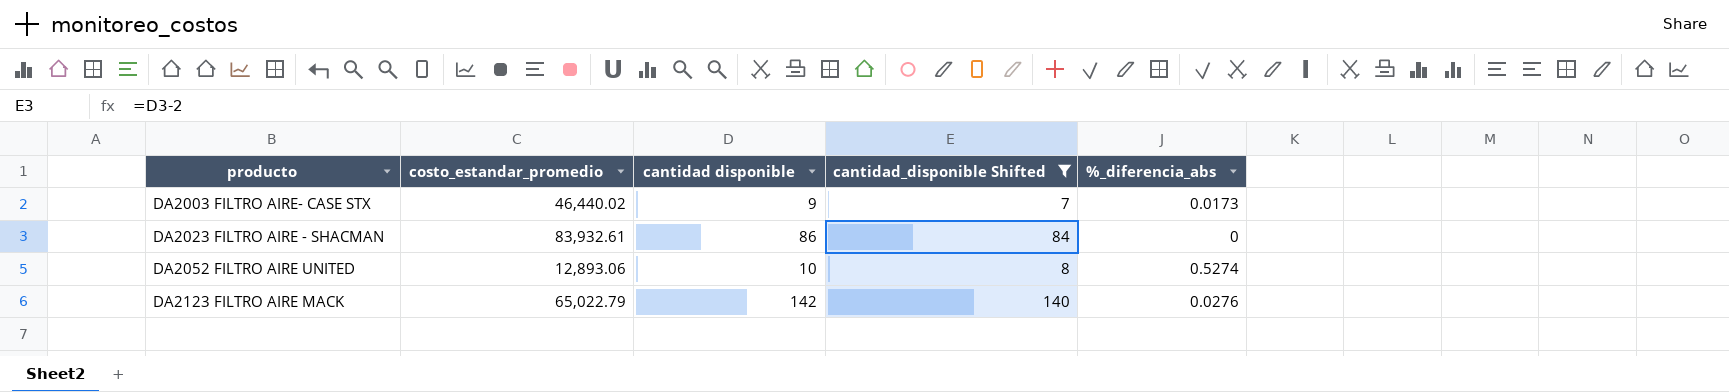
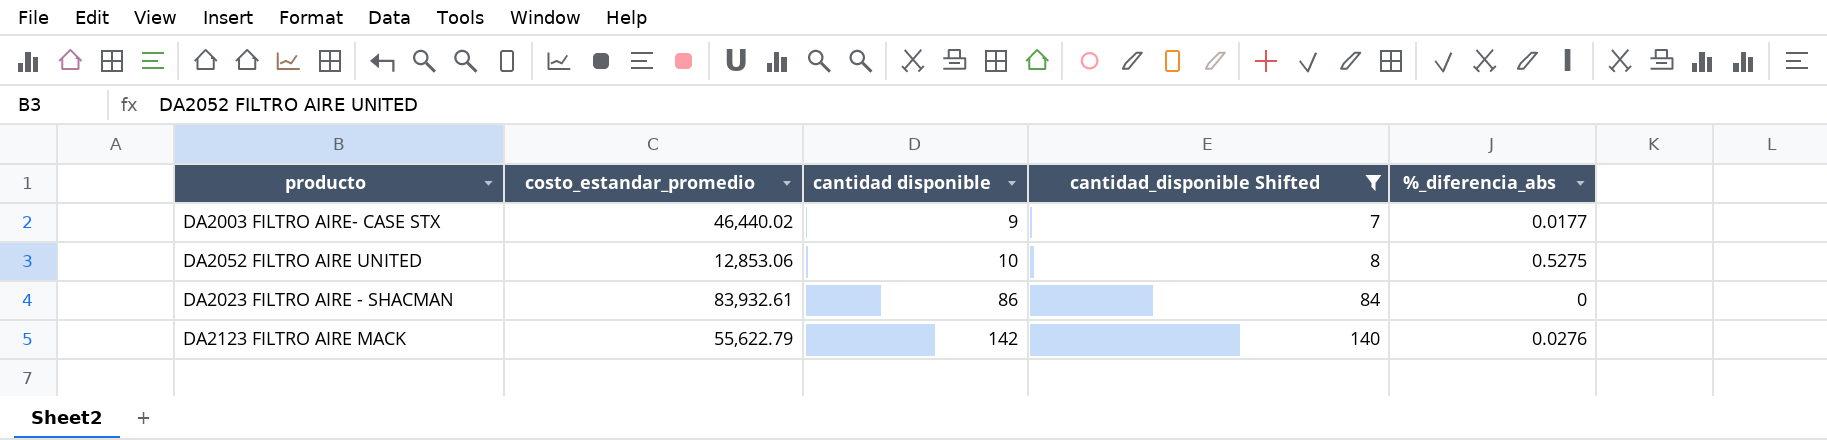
row order: producto ascending -> cantidad disponible ascending
DA2003 FILTRO AIRE- CASE STX | %_diferencia_abs: 0.0173 -> 0.0177
DA2052 FILTRO AIRE UNITED | costo_estandar_promedio: 12,893.06 -> 12,853.06
DA2052 FILTRO AIRE UNITED | %_diferencia_abs: 0.5274 -> 0.5275
DA2123 FILTRO AIRE MACK | costo_estandar_promedio: 65,022.79 -> 55,622.79

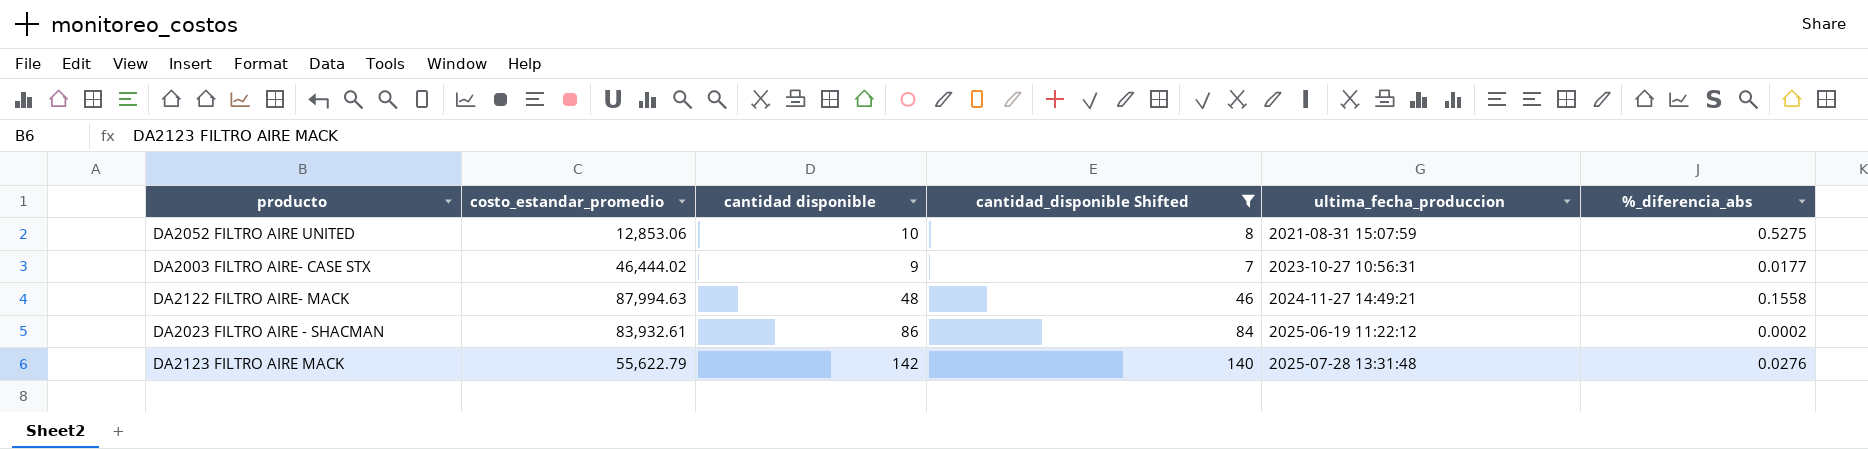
row order: cantidad disponible ascending -> ultima_fecha_produccion ascending
column ultima_fecha_produccion | position: none -> 5
DA2003 FILTRO AIRE- CASE STX | costo_estandar_promedio: 46,440.02 -> 46,444.02
row DA2122 FILTRO AIRE- MACK: none -> 87,994.63 | 48 | 46 | 2024-11-27 14:49:21 | 0.1558
DA2023 FILTRO AIRE - SHACMAN | %_diferencia_abs: 0 -> 0.0002

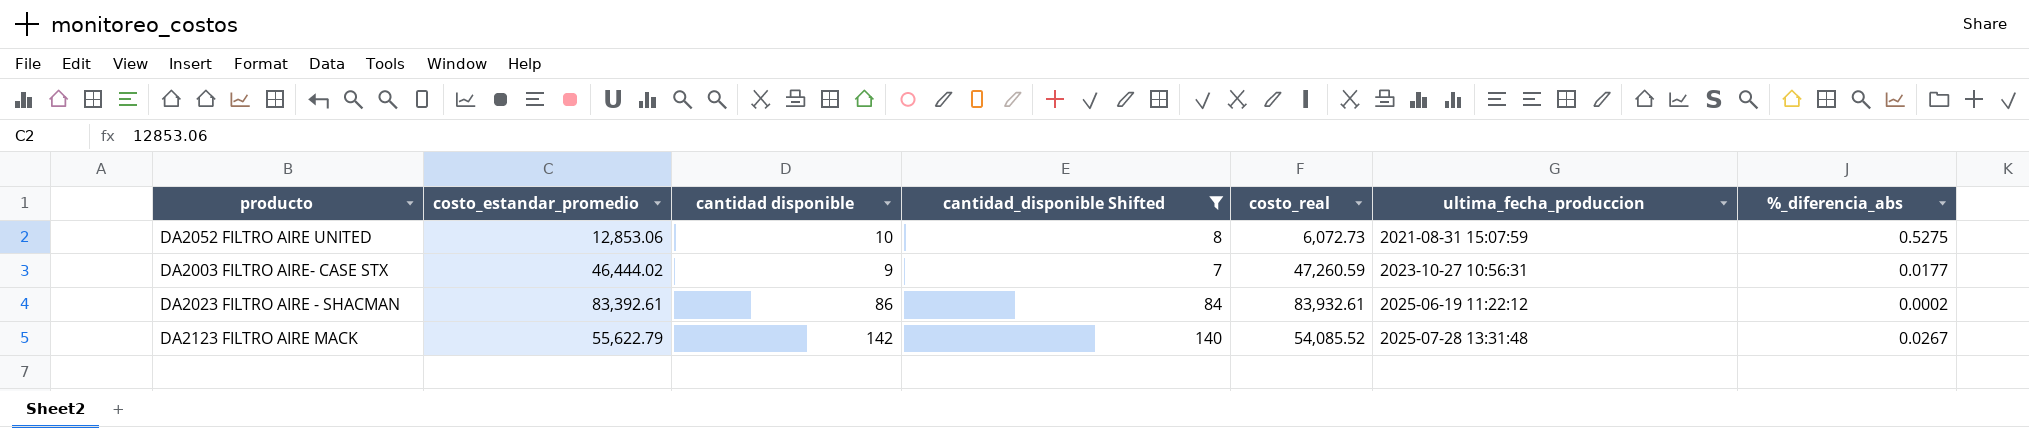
column costo_real | position: none -> 5
row DA2122 FILTRO AIRE- MACK: 87,994.63 | 48 | 46 | 2024-11-27 14:49:21 | 0.1558 -> none
DA2023 FILTRO AIRE - SHACMAN | costo_estandar_promedio: 83,932.61 -> 83,392.61
DA2123 FILTRO AIRE MACK | %_diferencia_abs: 0.0276 -> 0.0267

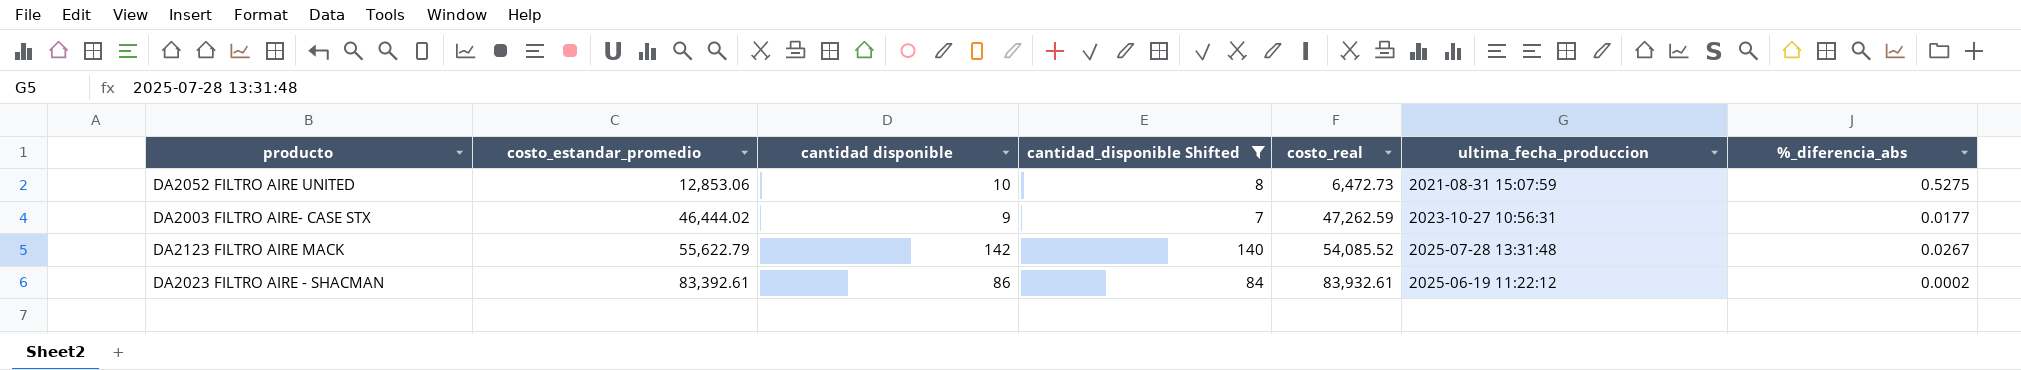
row order: ultima_fecha_produccion ascending -> costo_estandar_promedio ascending
DA2052 FILTRO AIRE UNITED | costo_real: 6,072.73 -> 6,472.73
DA2003 FILTRO AIRE- CASE STX | costo_real: 47,260.59 -> 47,262.59

